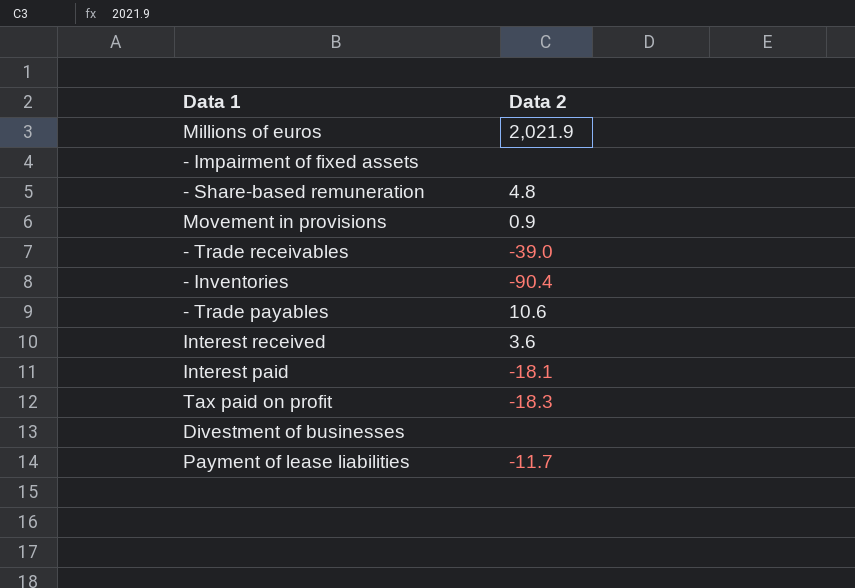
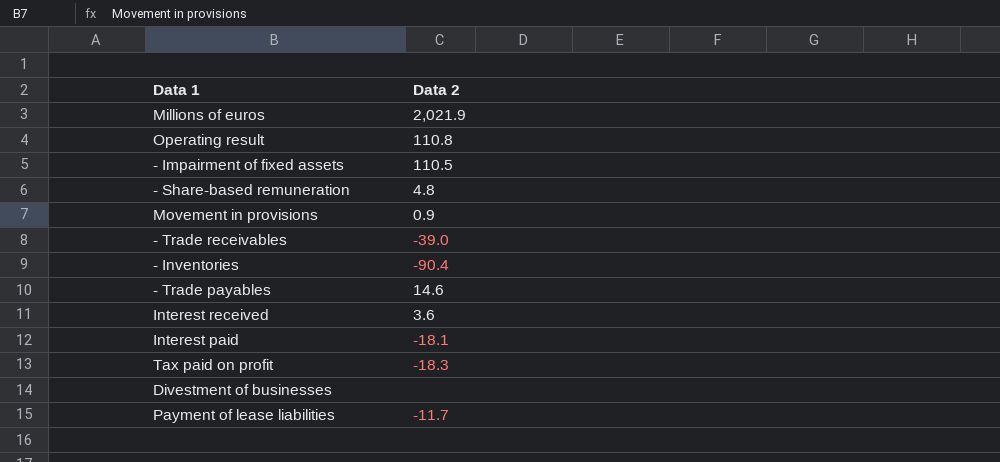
row Operating result: none -> 110.8
- Impairment of fixed assets | Data 2: none -> 110.5
- Trade payables | Data 2: 10.6 -> 14.6

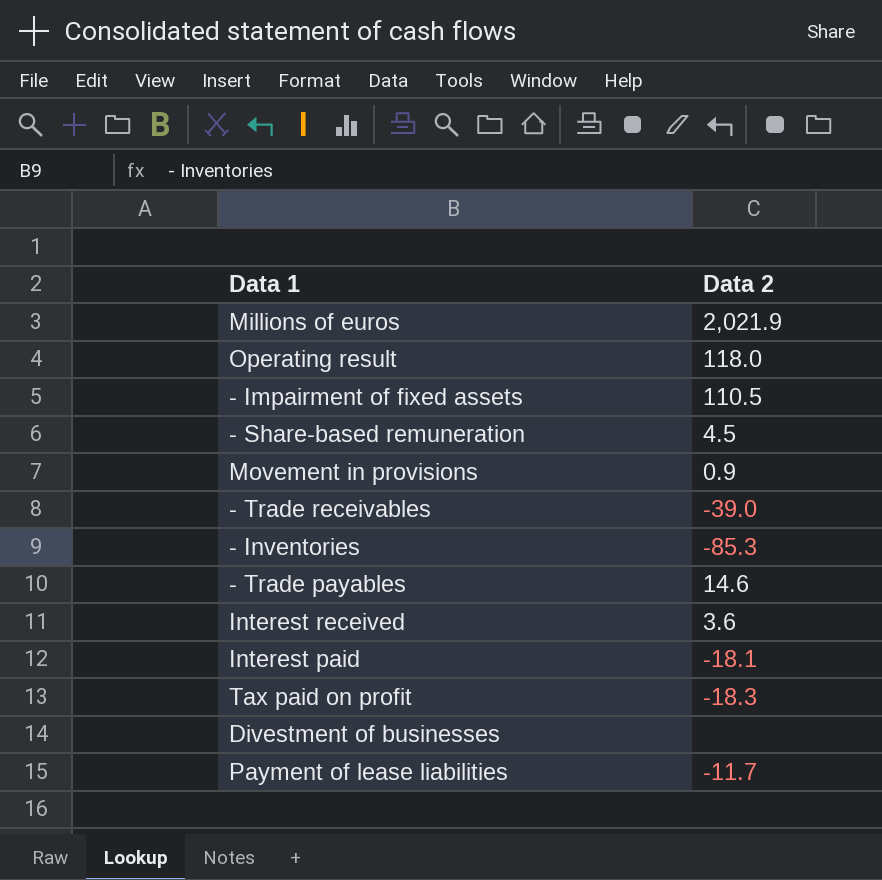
Operating result | Data 2: 110.8 -> 118.0
- Share-based remuneration | Data 2: 4.8 -> 4.5
- Inventories | Data 2: -90.4 -> -85.3

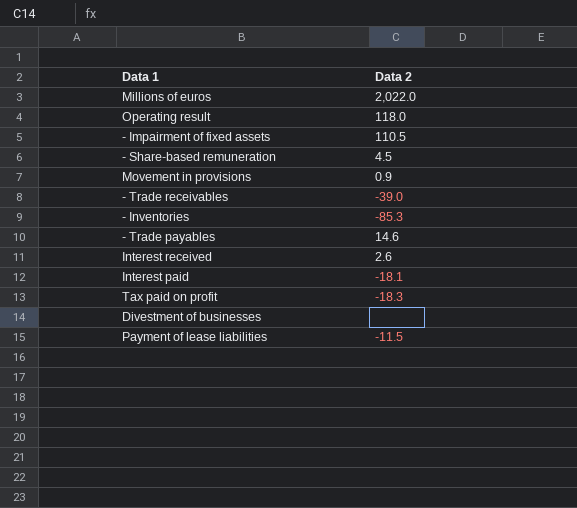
Millions of euros | Data 2: 2,021.9 -> 2,022.0
Interest received | Data 2: 3.6 -> 2.6
Payment of lease liabilities | Data 2: -11.7 -> -11.5

